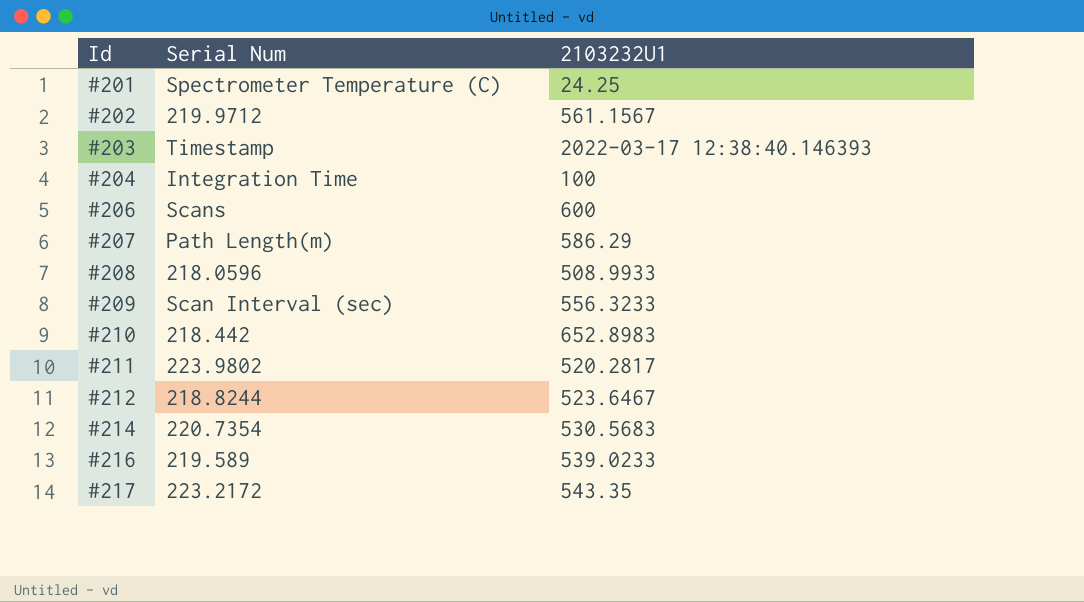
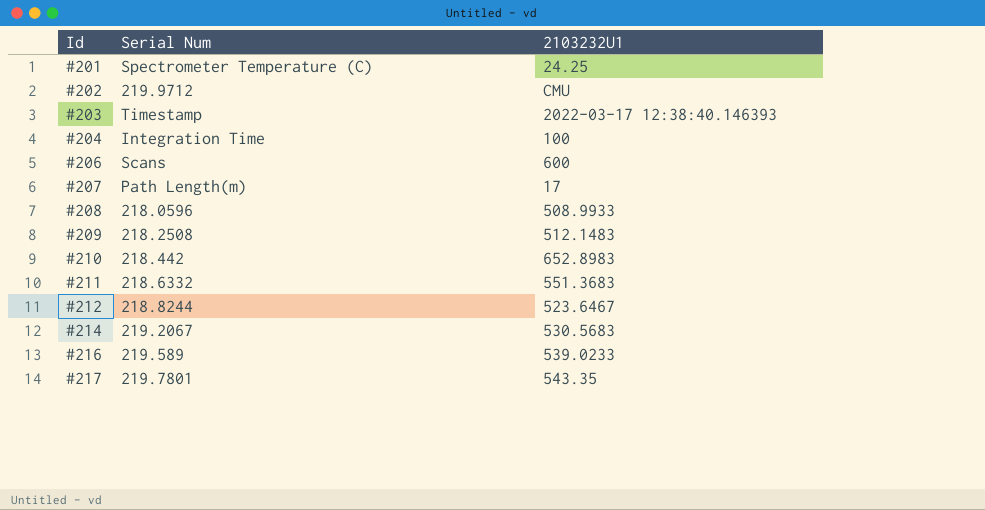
#202 | 2103232U1: 561.1567 -> CMU
#207 | 2103232U1: 586.29 -> 17
#209 | Serial Num: Scan Interval (sec) -> 218.2508
#209 | 2103232U1: 556.3233 -> 512.1483
#211 | Serial Num: 223.9802 -> 218.6332
#211 | 2103232U1: 520.2817 -> 551.3683
#214 | Serial Num: 220.7354 -> 219.2067
#217 | Serial Num: 223.2172 -> 219.7801

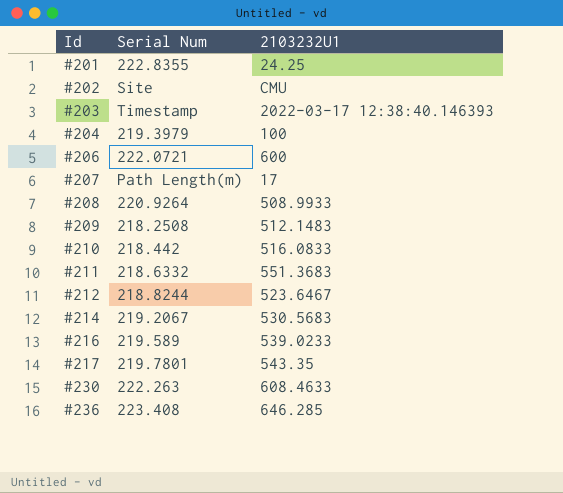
#201 | Serial Num: Spectrometer Temperature (C) -> 222.8355
#202 | Serial Num: 219.9712 -> Site
#204 | Serial Num: Integration Time -> 219.3979
#206 | Serial Num: Scans -> 222.0721
#208 | Serial Num: 218.0596 -> 220.9264
#210 | 2103232U1: 652.8983 -> 516.0833
row #230: none -> 222.263 | 608.4633
row #236: none -> 223.408 | 646.285

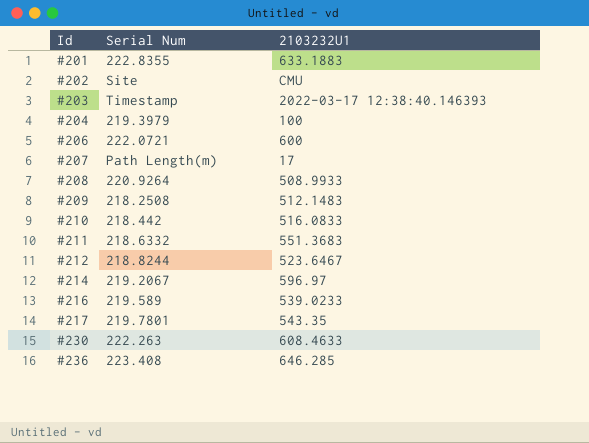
#201 | 2103232U1: 24.25 -> 633.1883
#214 | 2103232U1: 530.5683 -> 596.97

